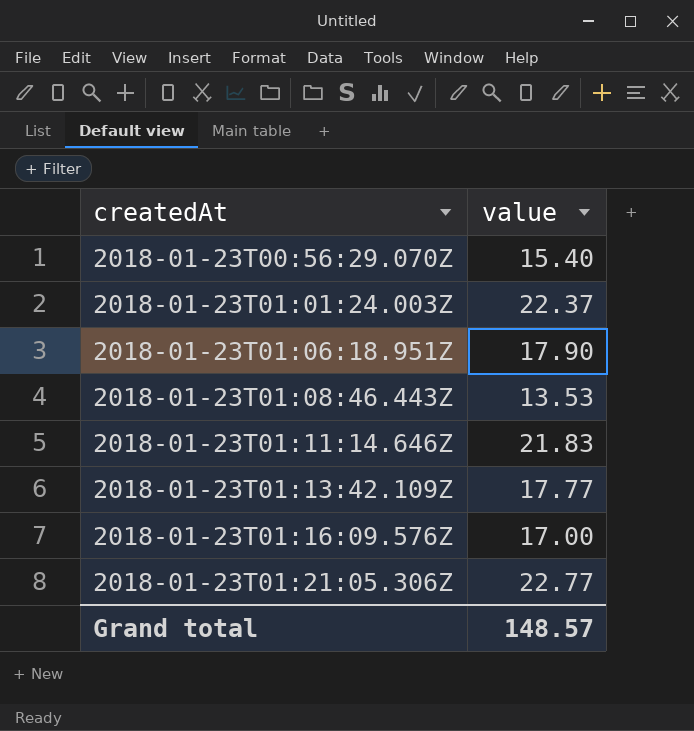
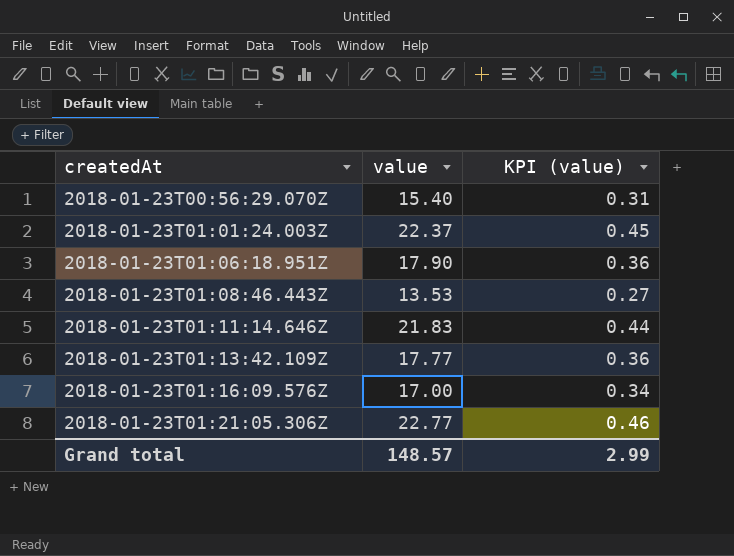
column KPI (value) | formula: none -> [value] * 0.02

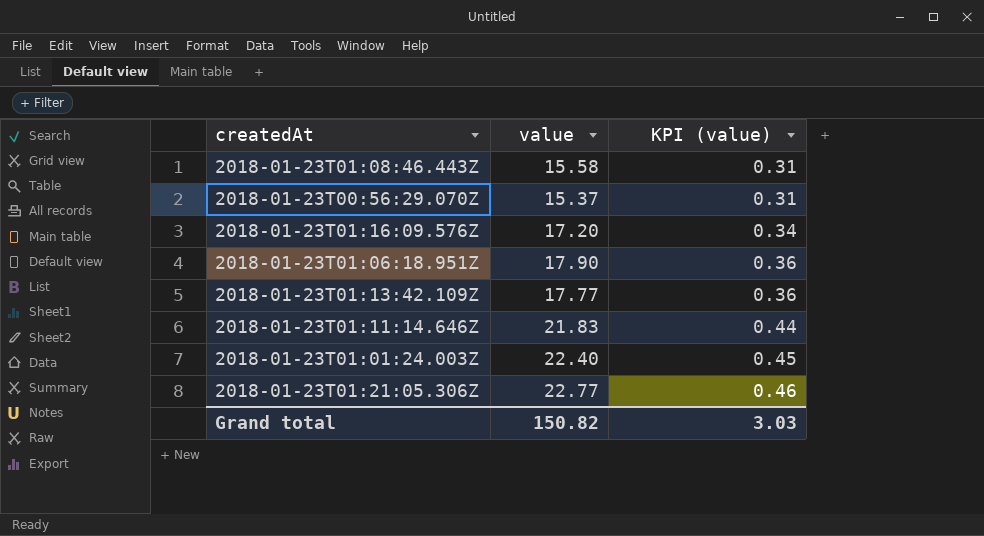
row order: createdAt ascending -> KPI (value) ascending
2018-01-23T01:08:46.443Z | value: 13.53 -> 15.58
2018-01-23T01:08:46.443Z | KPI (value): 0.27 -> 0.31
2018-01-23T00:56:29.070Z | value: 15.40 -> 15.37
2018-01-23T01:16:09.576Z | value: 17.00 -> 17.20
2018-01-23T01:01:24.003Z | value: 22.37 -> 22.40
Grand total | value: 148.57 -> 150.82
Grand total | KPI (value): 2.99 -> 3.03

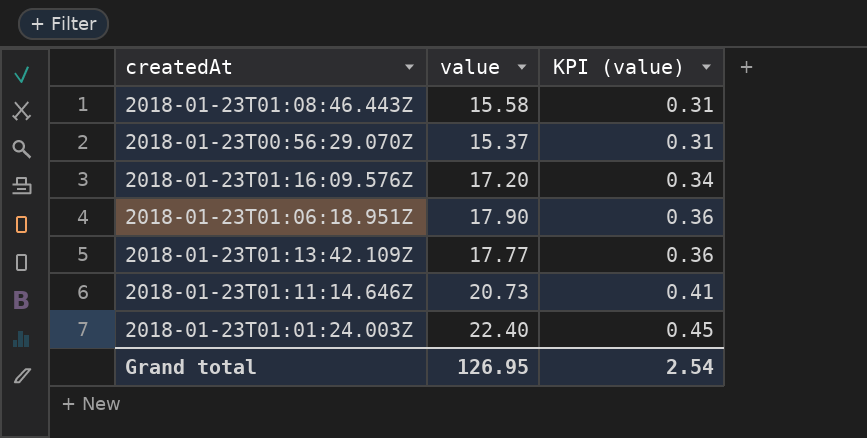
row 2018-01-23T01:21:05.306Z: 22.77 | 0.46 -> none
2018-01-23T01:11:14.646Z | value: 21.83 -> 20.73
2018-01-23T01:11:14.646Z | KPI (value): 0.44 -> 0.41
Grand total | value: 150.82 -> 126.95
Grand total | KPI (value): 3.03 -> 2.54

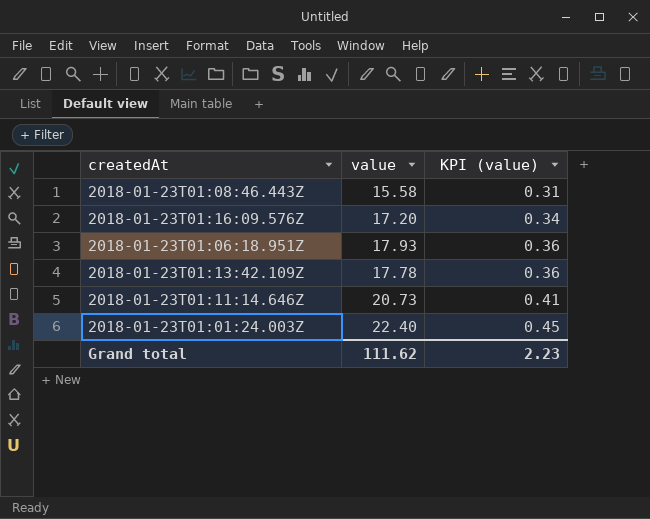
row 2018-01-23T00:56:29.070Z: 15.37 | 0.31 -> none
2018-01-23T01:06:18.951Z | value: 17.90 -> 17.93
2018-01-23T01:13:42.109Z | value: 17.77 -> 17.78
Grand total | value: 126.95 -> 111.62
Grand total | KPI (value): 2.54 -> 2.23

